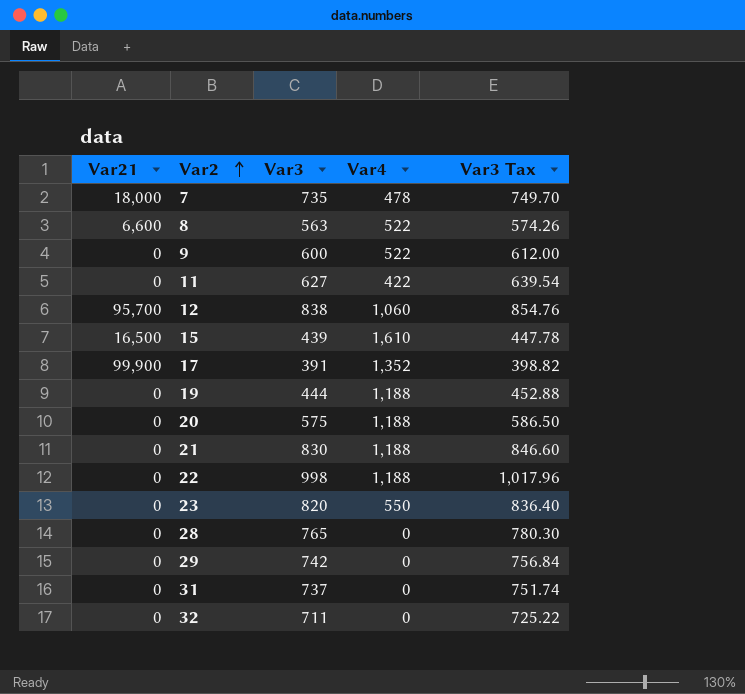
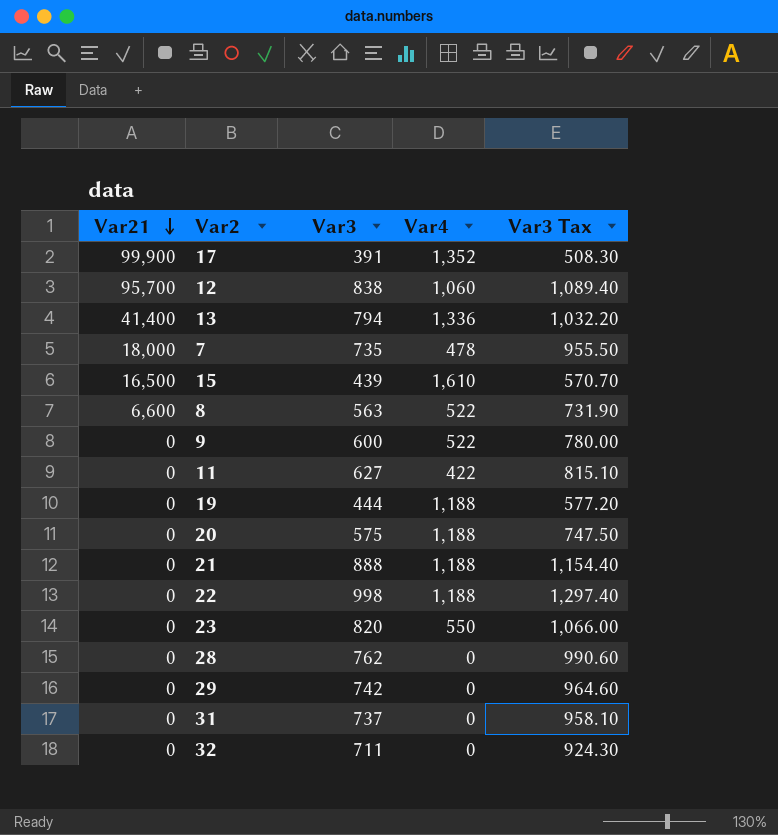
row order: Var2 ascending -> Var21 descending
column Var3 Tax | formula: [Var3] * 1.02 -> [Var3] * 1.3
row 13: none -> 41,400 | 794 | 1,336 | 1,032.20
21 | Var3: 830 -> 888
28 | Var3: 765 -> 762

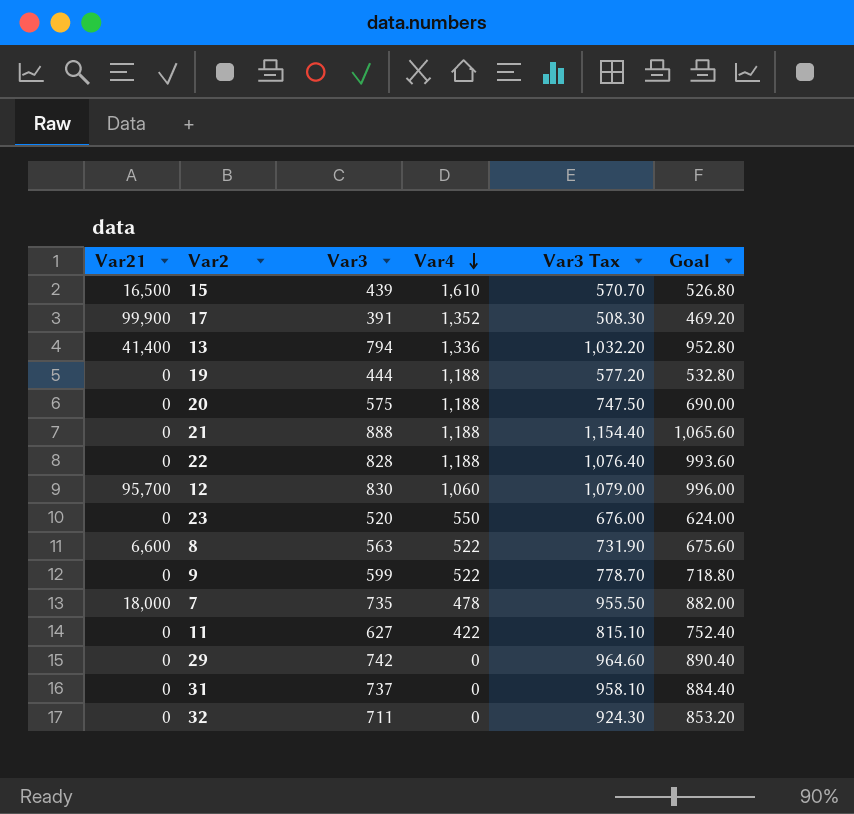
row order: Var21 descending -> Var4 descending
column Goal | formula: none -> [Var3] * 1.2
row 28: 0 | 762 | 0 | 990.60 -> none
22 | Var3: 998 -> 828
22 | Var3 Tax: 1,297.40 -> 1,076.40
12 | Var3: 838 -> 830
12 | Var3 Tax: 1,089.40 -> 1,079.00
23 | Var3: 820 -> 520
23 | Var3 Tax: 1,066.00 -> 676.00
9 | Var3: 600 -> 599
9 | Var3 Tax: 780.00 -> 778.70

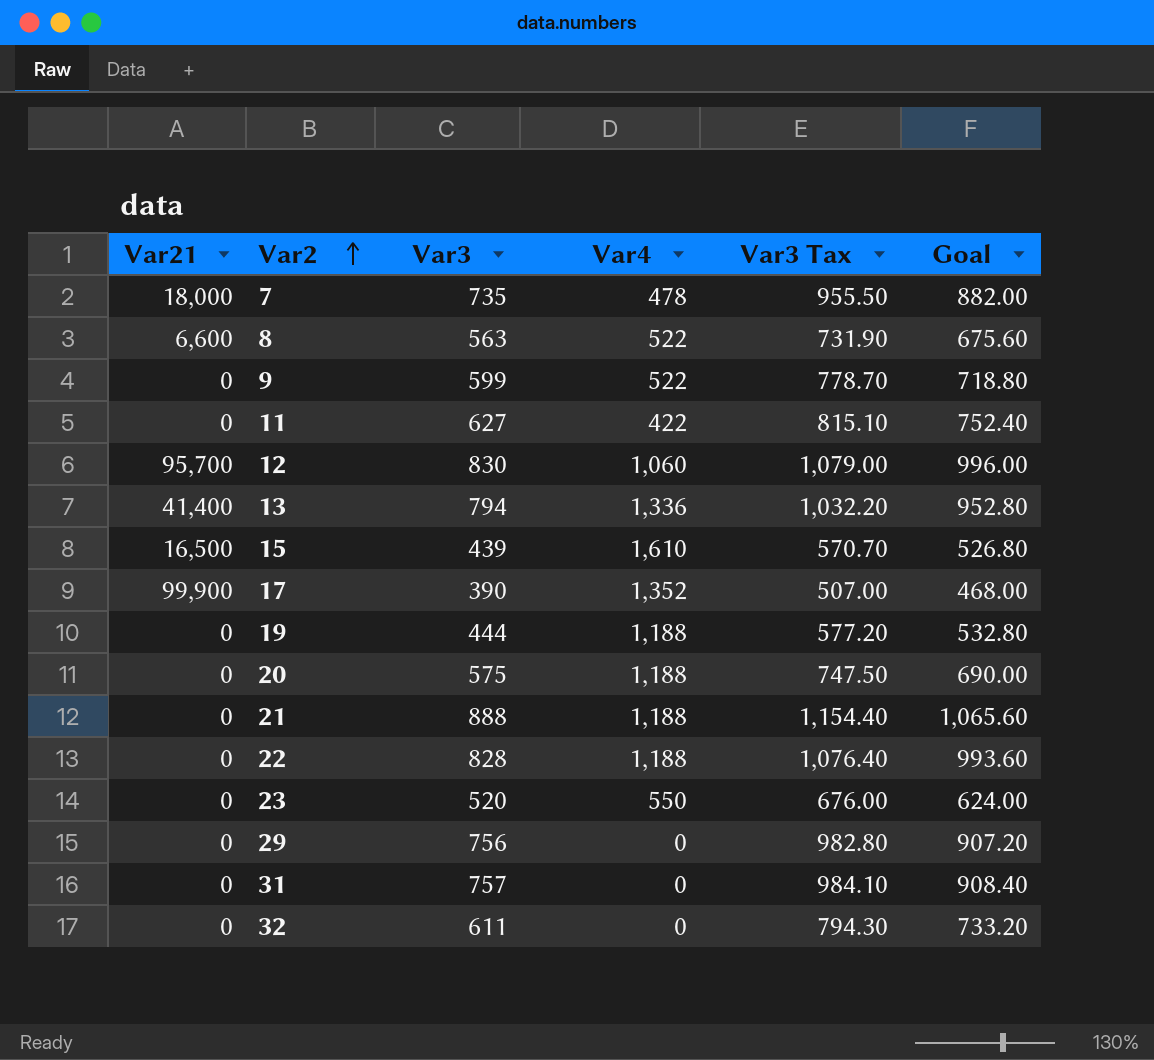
row order: Var4 descending -> Var2 ascending
17 | Var3: 391 -> 390
17 | Var3 Tax: 508.30 -> 507.00
17 | Goal: 469.20 -> 468.00
29 | Var3: 742 -> 756
29 | Var3 Tax: 964.60 -> 982.80
29 | Goal: 890.40 -> 907.20
31 | Var3: 737 -> 757
31 | Var3 Tax: 958.10 -> 984.10
31 | Goal: 884.40 -> 908.40
32 | Var3: 711 -> 611
32 | Var3 Tax: 924.30 -> 794.30
32 | Goal: 853.20 -> 733.20

